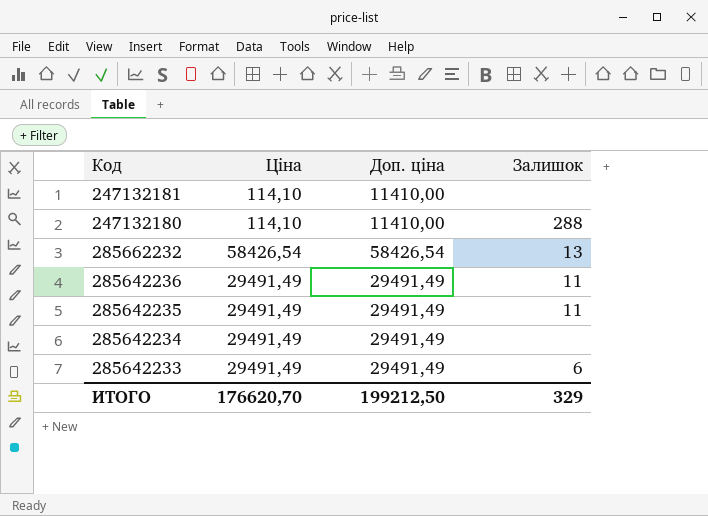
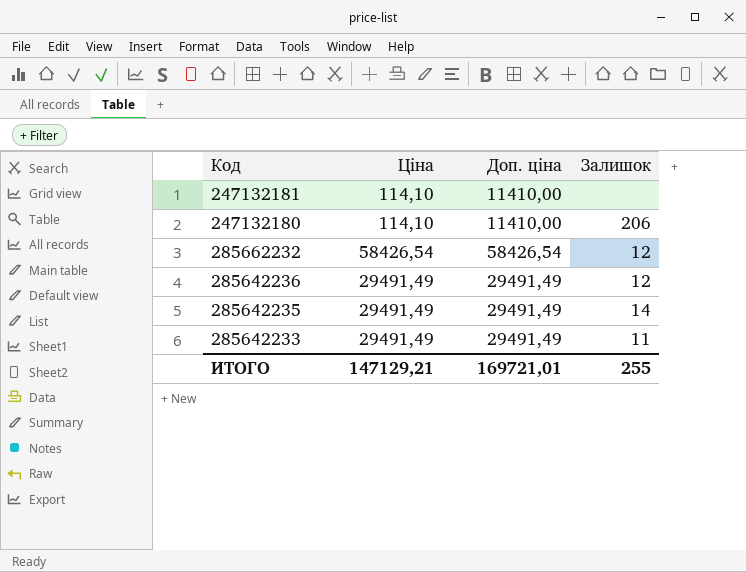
row 285642234: 29491,49 | 29491,49 | none -> none
247132180 | Залишок: 288 -> 206
285662232 | Залишок: 13 -> 12
285642236 | Залишок: 11 -> 12
285642235 | Залишок: 11 -> 14
285642233 | Залишок: 6 -> 11
ИТОГО | Ціна: 176620,70 -> 147129,21
ИТОГО | Доп. ціна: 199212,50 -> 169721,01
ИТОГО | Залишок: 329 -> 255

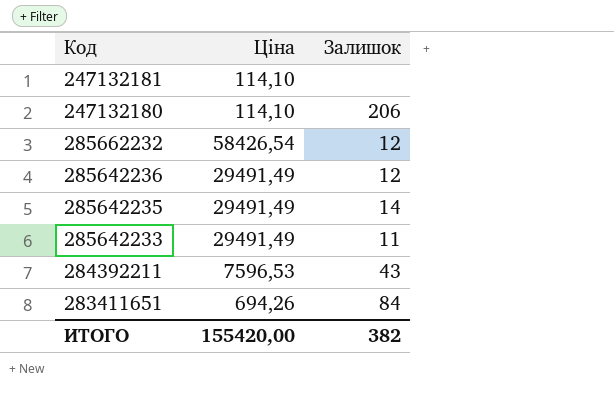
column Доп. ціна | position: 3 -> none
row 284392211: none -> 7596,53 | 43
row 283411651: none -> 694,26 | 84
ИТОГО | Ціна: 147129,21 -> 155420,00
ИТОГО | Залишок: 255 -> 382

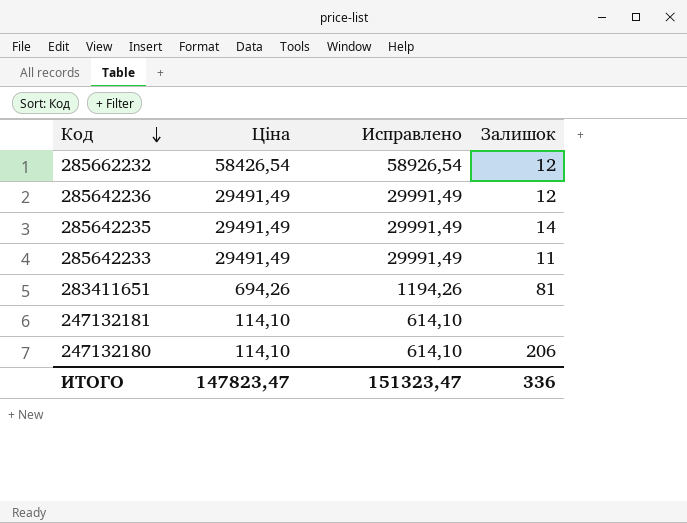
row order: none -> Код descending
column Исправлено | formula: none -> [Ціна] + 500
row 284392211: 7596,53 | 43 -> none
283411651 | Залишок: 84 -> 81
ИТОГО | Ціна: 155420,00 -> 147823,47
ИТОГО | Залишок: 382 -> 336

